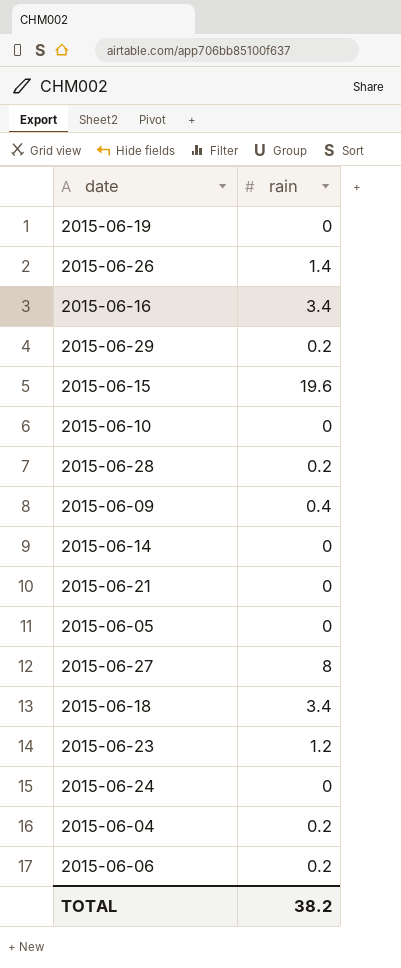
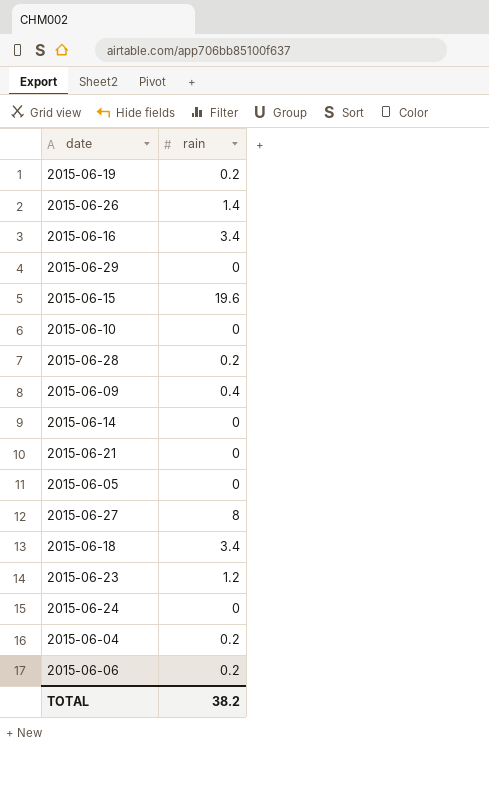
2015-06-19 | rain: 0 -> 0.2
2015-06-29 | rain: 0.2 -> 0

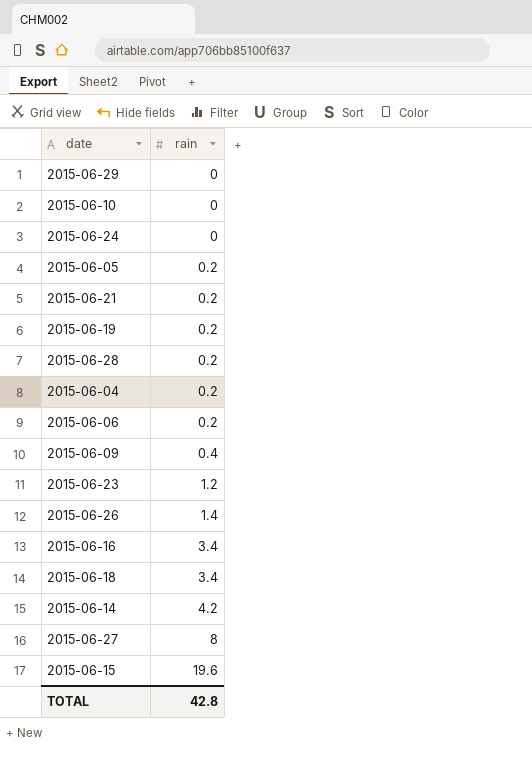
row order: none -> rain ascending
2015-06-05 | rain: 0 -> 0.2
2015-06-21 | rain: 0 -> 0.2
2015-06-14 | rain: 0 -> 4.2
TOTAL | rain: 38.2 -> 42.8

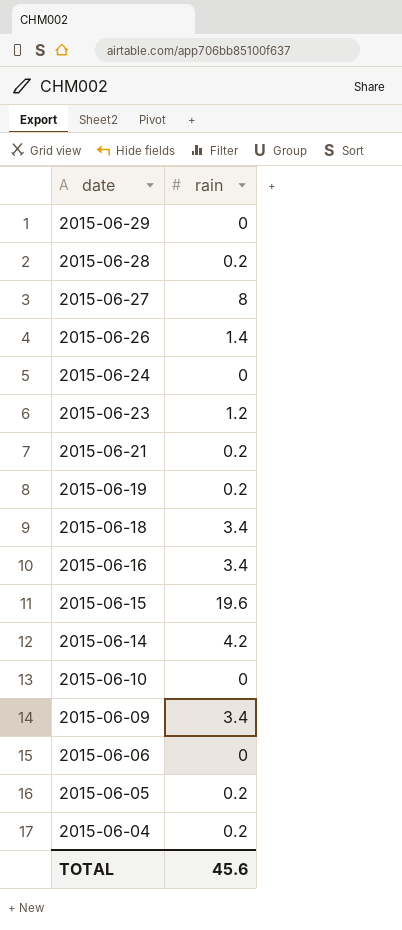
row order: rain ascending -> date descending
2015-06-09 | rain: 0.4 -> 3.4
2015-06-06 | rain: 0.2 -> 0
TOTAL | rain: 42.8 -> 45.6

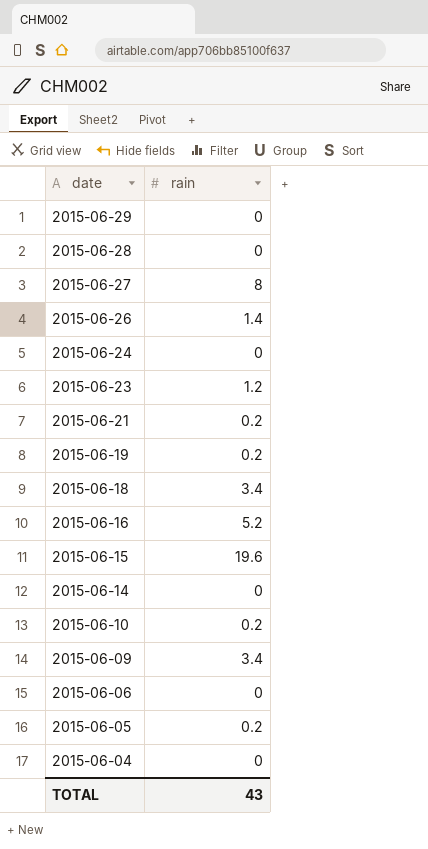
2015-06-28 | rain: 0.2 -> 0
2015-06-16 | rain: 3.4 -> 5.2
2015-06-14 | rain: 4.2 -> 0
2015-06-10 | rain: 0 -> 0.2
2015-06-04 | rain: 0.2 -> 0
TOTAL | rain: 45.6 -> 43

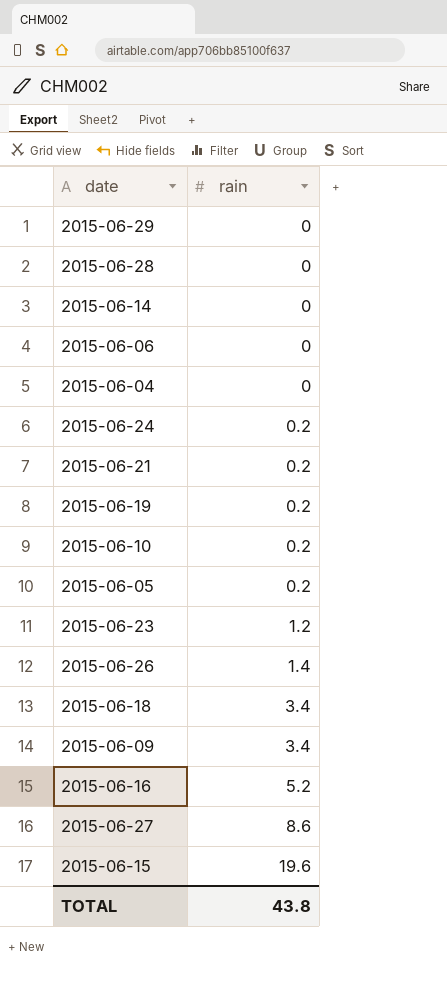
row order: date descending -> rain ascending
2015-06-24 | rain: 0 -> 0.2
2015-06-27 | rain: 8 -> 8.6
TOTAL | rain: 43 -> 43.8

